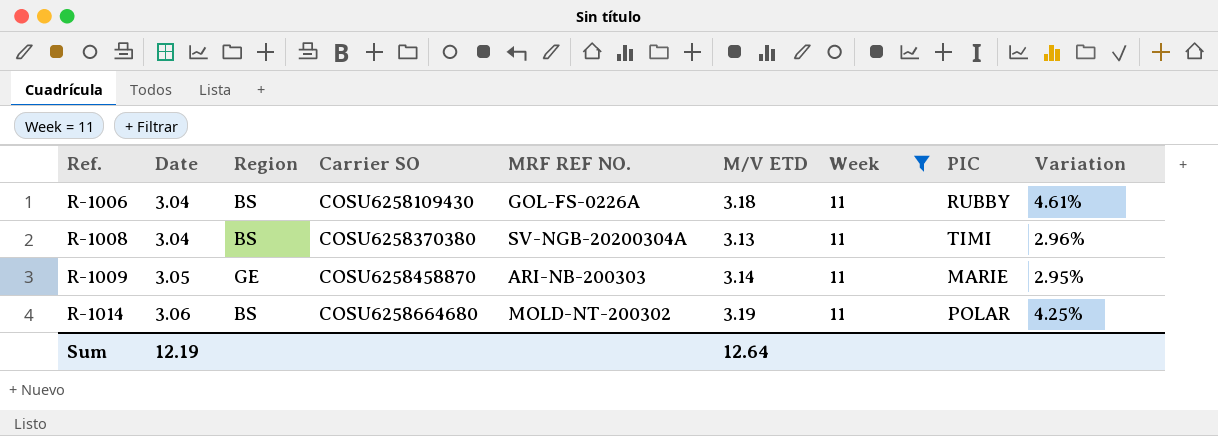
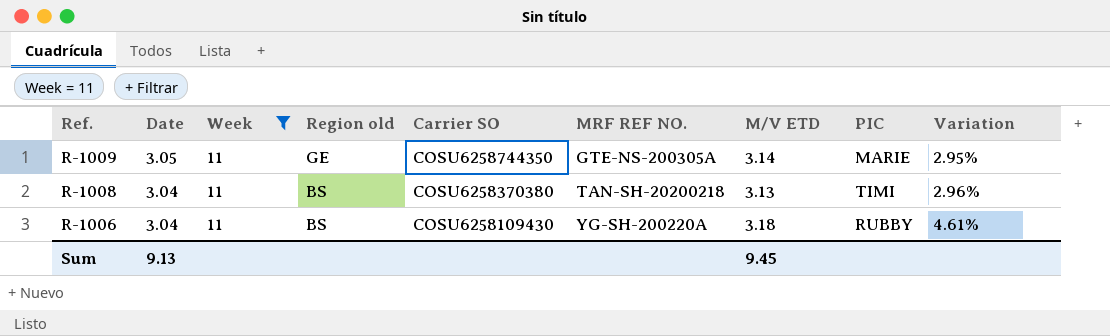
row order: Ref. ascending -> Ref. descending
column Week | position: 7 -> 3
column name: Region -> Region old
row R-1014: 3.06 | BS | COSU6258664680 | MOLD-NT-200302 | 3.19 | 11 | POLAR | 4.25% -> none
R-1009 | Carrier SO: COSU6258458870 -> COSU6258744350
R-1009 | MRF REF NO.: ARI-NB-200303 -> GTE-NS-200305A
R-1008 | MRF REF NO.: SV-NGB-20200304A -> TAN-SH-20200218
R-1006 | MRF REF NO.: GOL-FS-0226A -> YG-SH-200220A
Sum | Date: 12.19 -> 9.13
Sum | M/V ETD: 12.64 -> 9.45

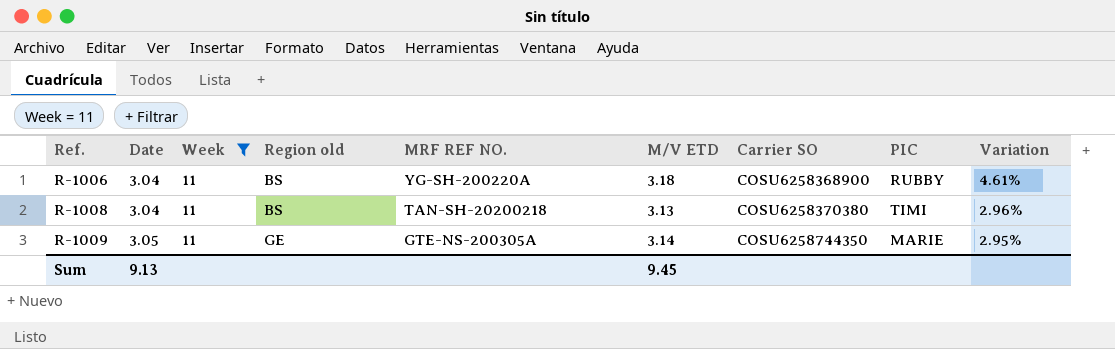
row order: Ref. descending -> Ref. ascending
column Carrier SO | position: 5 -> 7
R-1006 | Carrier SO: COSU6258109430 -> COSU6258368900

